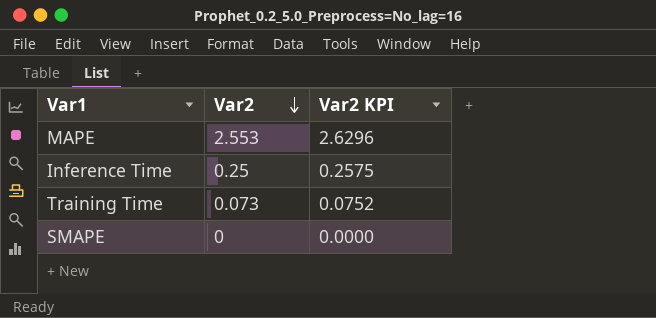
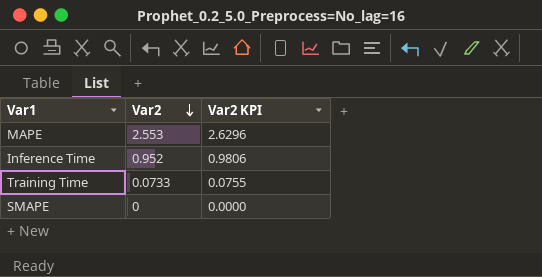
Inference Time | Var2: 0.25 -> 0.952
Inference Time | Var2 KPI: 0.2575 -> 0.9806
Training Time | Var2: 0.073 -> 0.0733
Training Time | Var2 KPI: 0.0752 -> 0.0755

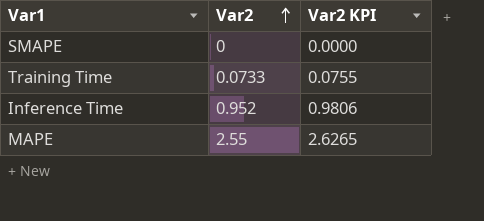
row order: Var2 descending -> Var2 ascending
MAPE | Var2: 2.553 -> 2.55
MAPE | Var2 KPI: 2.6296 -> 2.6265

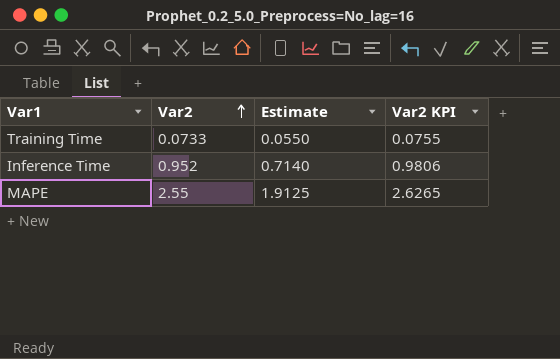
column Estimate | formula: none -> [Var2] * 0.75
row SMAPE: 0 | 0.0000 -> none

